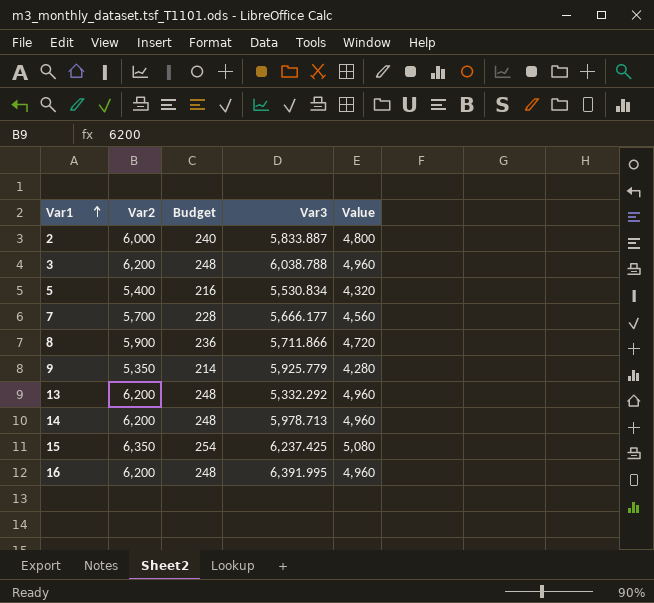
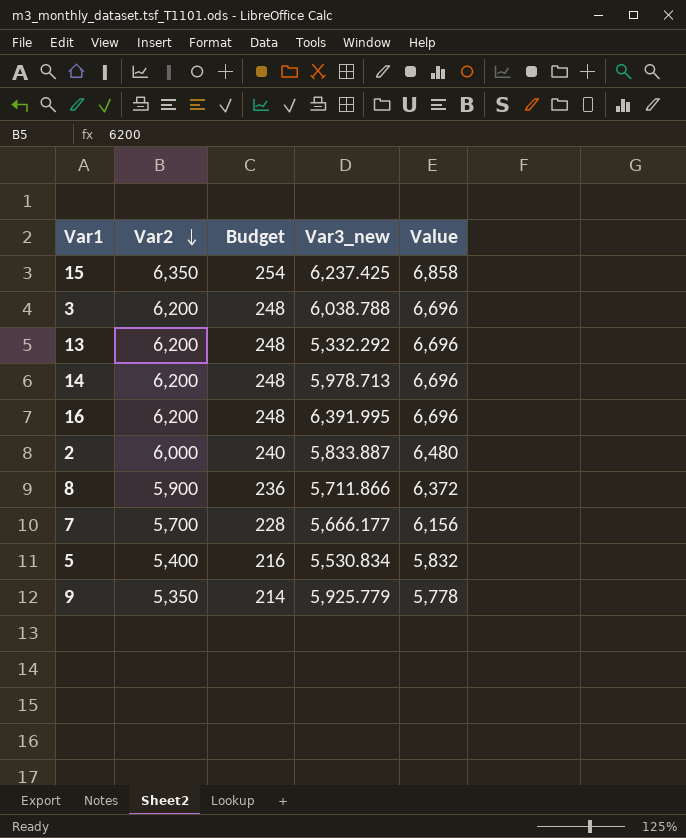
row order: Var1 ascending -> Var2 descending
column name: Var3 -> Var3_new
column Value | formula: [Var2] * 0.8 -> [Var2] * 1.08

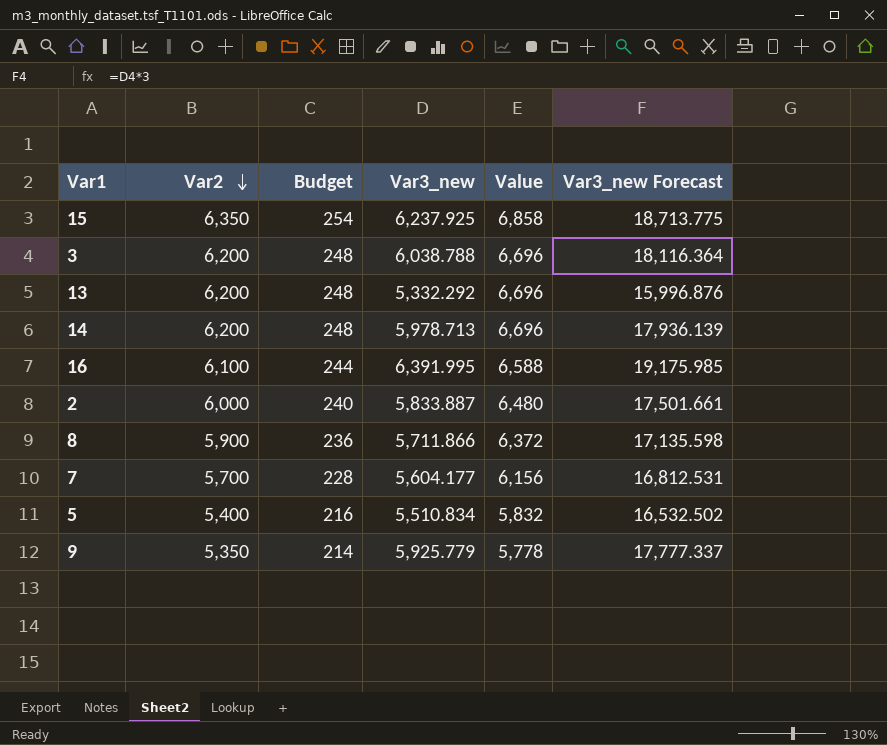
column Var3_new Forecast | formula: none -> [Var3_new] * 3
15 | Var3_new: 6,237.425 -> 6,237.925
16 | Var2: 6,200 -> 6,100
16 | Budget: 248 -> 244
16 | Value: 6,696 -> 6,588
7 | Var3_new: 5,666.177 -> 5,604.177
5 | Var3_new: 5,530.834 -> 5,510.834

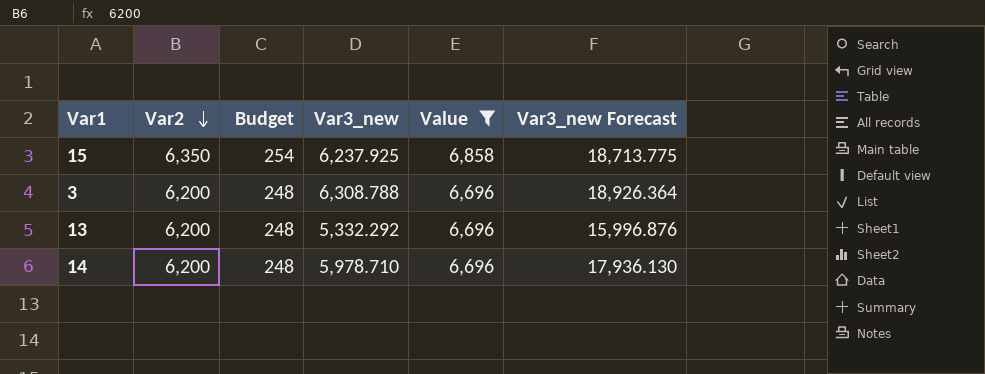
filter: none -> Value >= 6,696
3 | Var3_new: 6,038.788 -> 6,308.788
3 | Var3_new Forecast: 18,116.364 -> 18,926.364
14 | Var3_new: 5,978.713 -> 5,978.710
14 | Var3_new Forecast: 17,936.139 -> 17,936.130

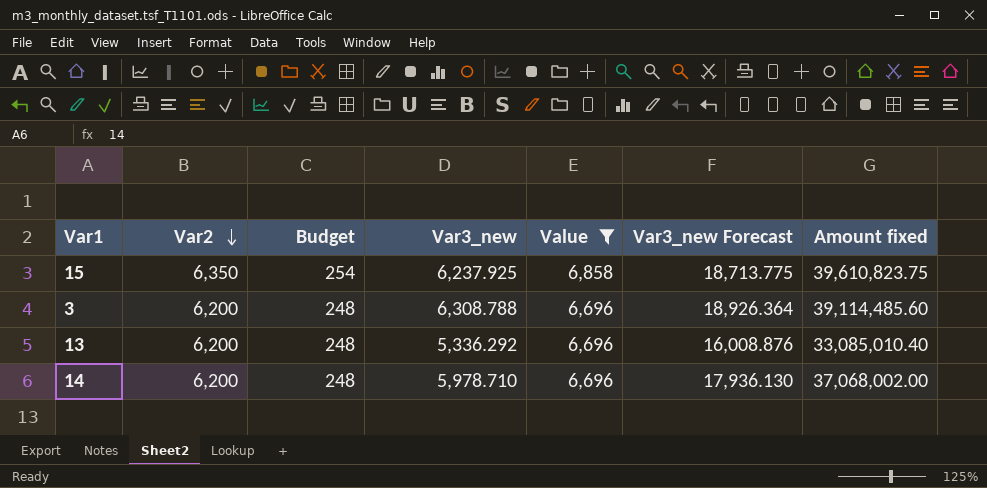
column Amount fixed | formula: none -> [Var2] * [Var3_new]
13 | Var3_new: 5,332.292 -> 5,336.292
13 | Var3_new Forecast: 15,996.876 -> 16,008.876

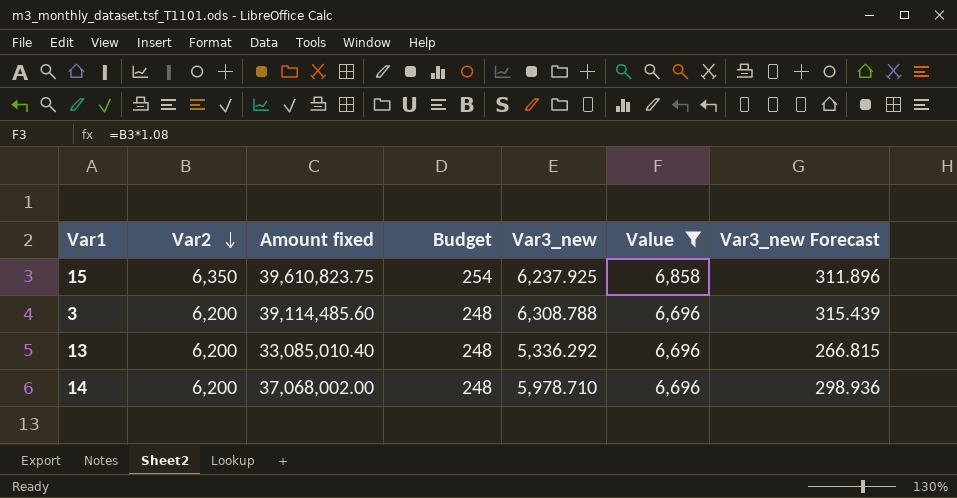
column Amount fixed | position: 7 -> 3
column Var3_new Forecast | formula: [Var3_new] * 3 -> [Var3_new] * 0.05

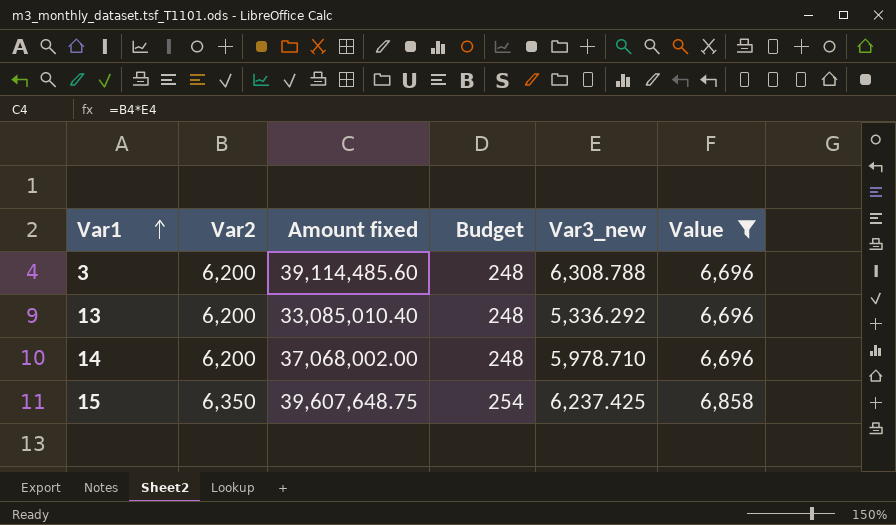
row order: Var2 descending -> Var1 ascending
column Var3_new Forecast | formula: [Var3_new] * 0.05 -> none
15 | Amount fixed: 39,610,823.75 -> 39,607,648.75
15 | Var3_new: 6,237.925 -> 6,237.425

